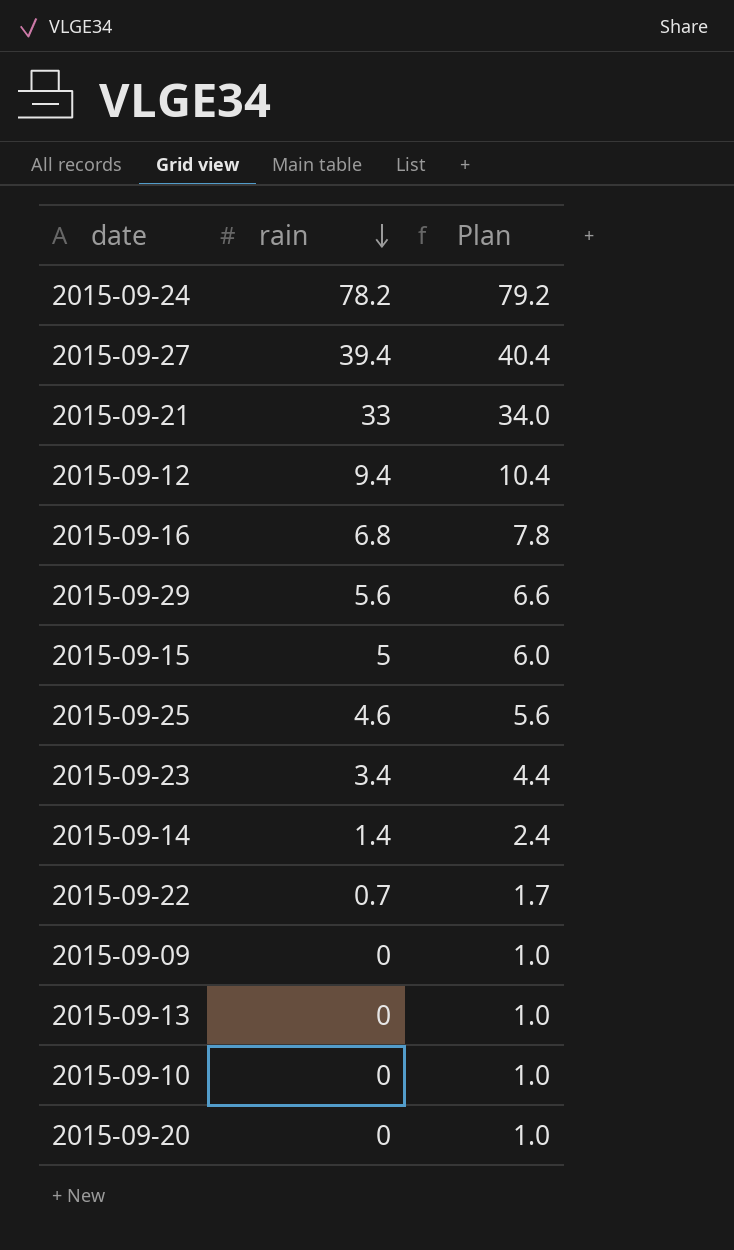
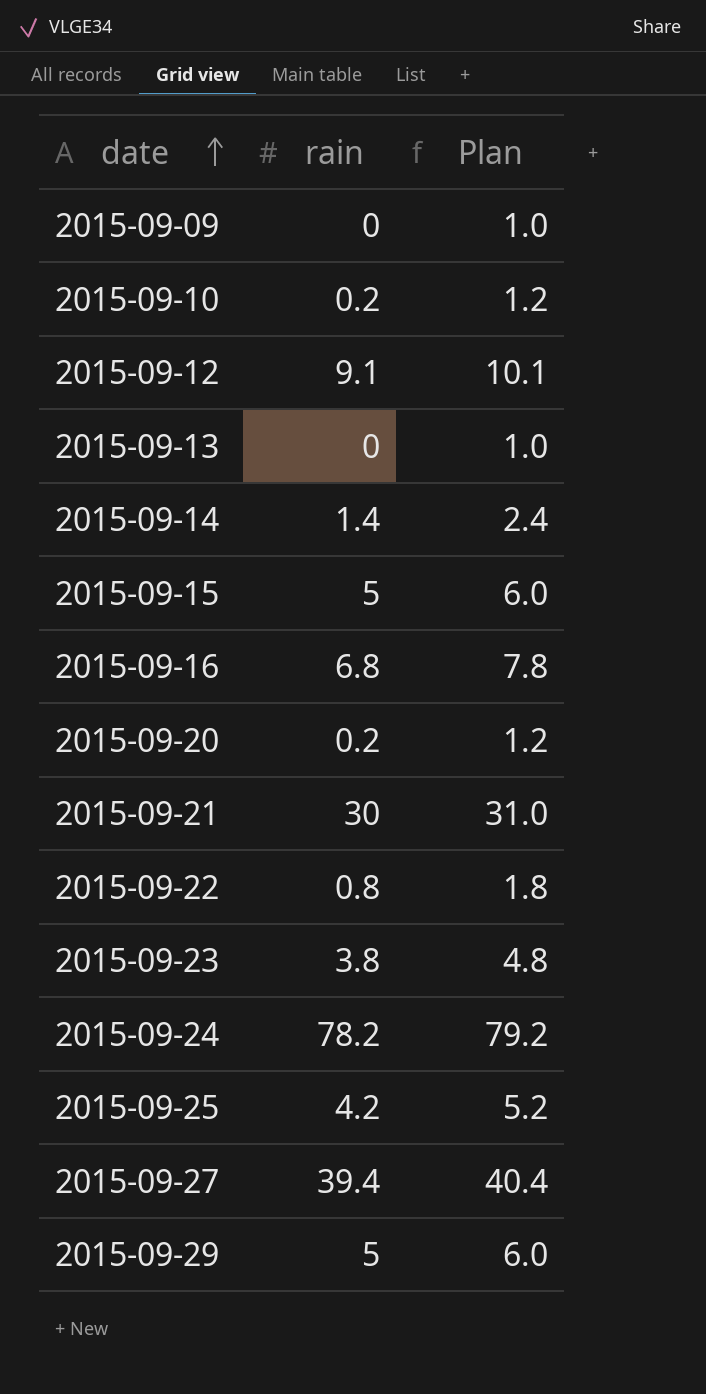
row order: rain descending -> date ascending
2015-09-10 | rain: 0 -> 0.2
2015-09-10 | Plan: 1.0 -> 1.2
2015-09-12 | rain: 9.4 -> 9.1
2015-09-12 | Plan: 10.4 -> 10.1
2015-09-20 | rain: 0 -> 0.2
2015-09-20 | Plan: 1.0 -> 1.2
2015-09-21 | rain: 33 -> 30
2015-09-21 | Plan: 34.0 -> 31.0
2015-09-22 | rain: 0.7 -> 0.8
2015-09-22 | Plan: 1.7 -> 1.8
2015-09-23 | rain: 3.4 -> 3.8
2015-09-23 | Plan: 4.4 -> 4.8
2015-09-25 | rain: 4.6 -> 4.2
2015-09-25 | Plan: 5.6 -> 5.2
2015-09-29 | rain: 5.6 -> 5
2015-09-29 | Plan: 6.6 -> 6.0

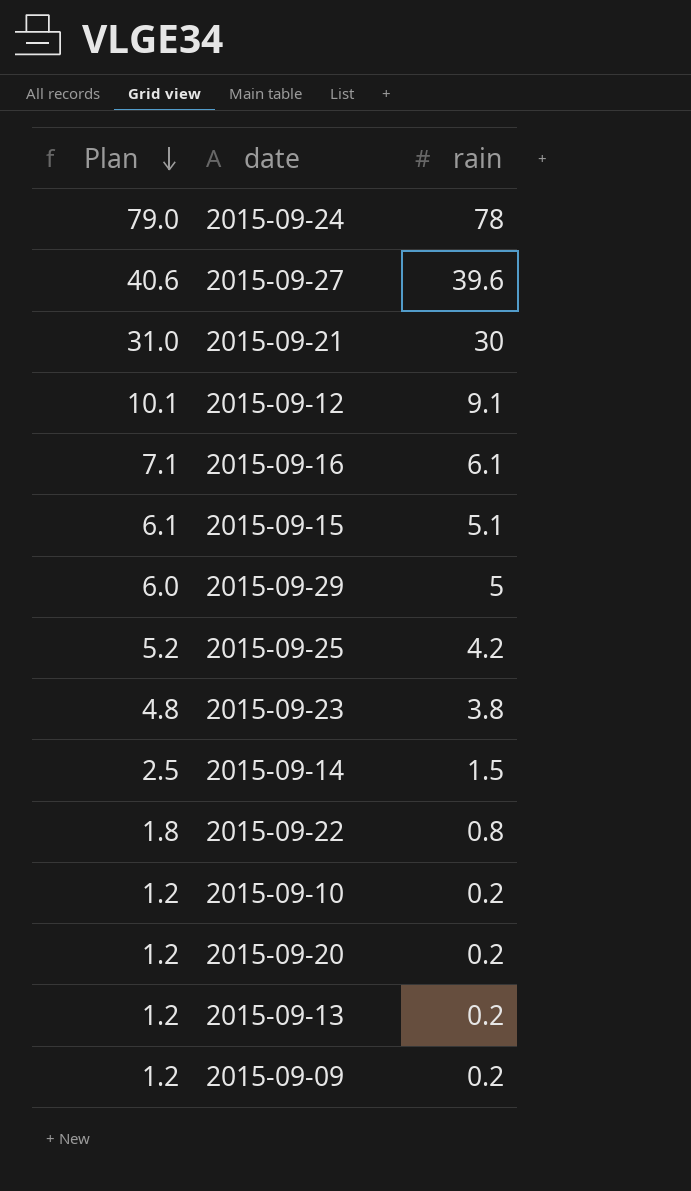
row order: date ascending -> Plan descending
column Plan | position: 3 -> 1
2015-09-24 | Plan: 79.2 -> 79.0
2015-09-24 | rain: 78.2 -> 78
2015-09-27 | Plan: 40.4 -> 40.6
2015-09-27 | rain: 39.4 -> 39.6
2015-09-16 | Plan: 7.8 -> 7.1
2015-09-16 | rain: 6.8 -> 6.1
2015-09-15 | Plan: 6.0 -> 6.1
2015-09-15 | rain: 5 -> 5.1
2015-09-14 | Plan: 2.4 -> 2.5
2015-09-14 | rain: 1.4 -> 1.5
2015-09-13 | Plan: 1.0 -> 1.2
2015-09-13 | rain: 0 -> 0.2
2015-09-09 | Plan: 1.0 -> 1.2
2015-09-09 | rain: 0 -> 0.2

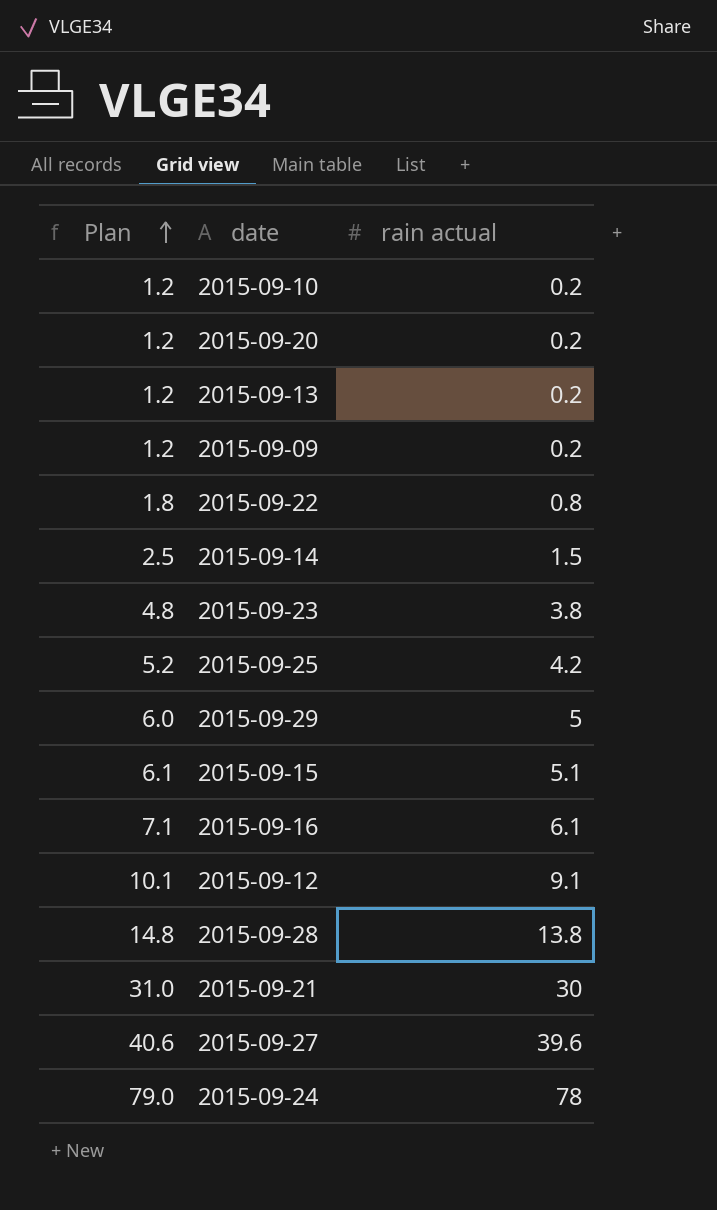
row order: Plan descending -> Plan ascending
column name: rain -> rain actual
row 2015-09-28: none -> 14.8 | 13.8

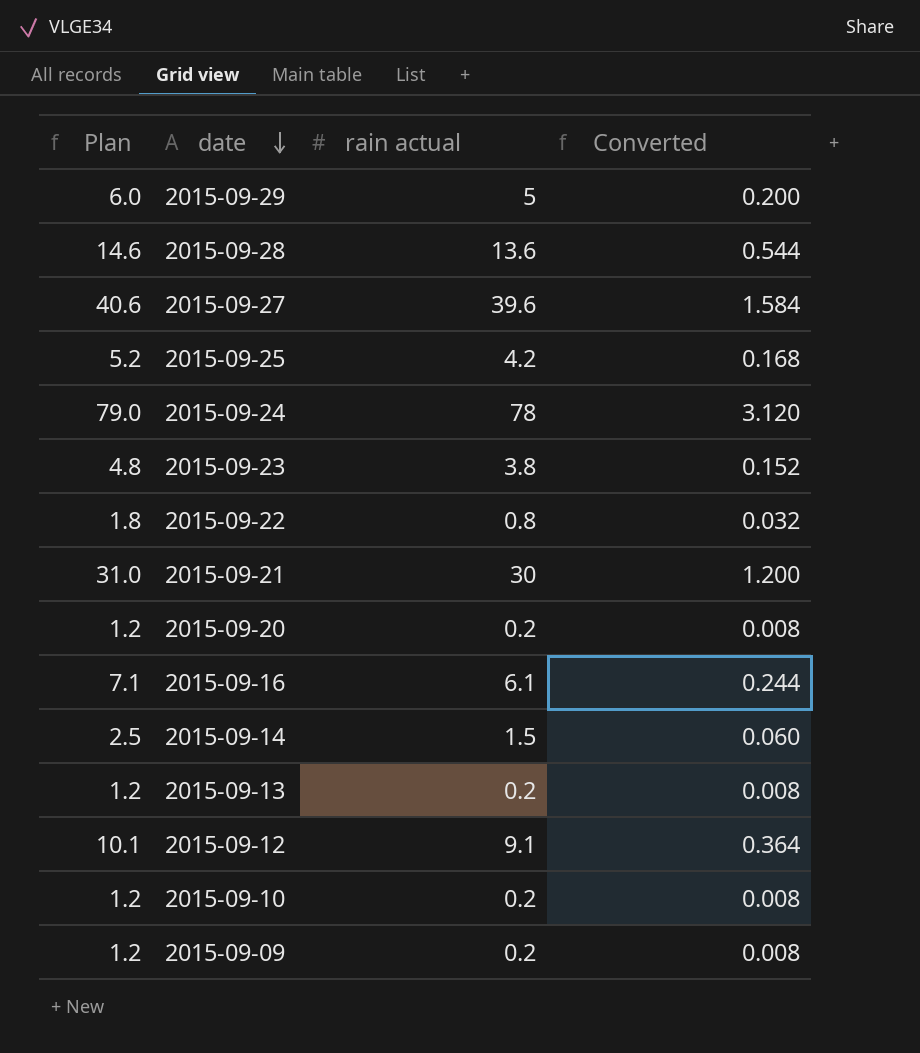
row order: Plan ascending -> date descending
column Converted | formula: none -> [rain actual] * 0.04
row 2015-09-15: 6.1 | 5.1 -> none
2015-09-28 | Plan: 14.8 -> 14.6
2015-09-28 | rain actual: 13.8 -> 13.6

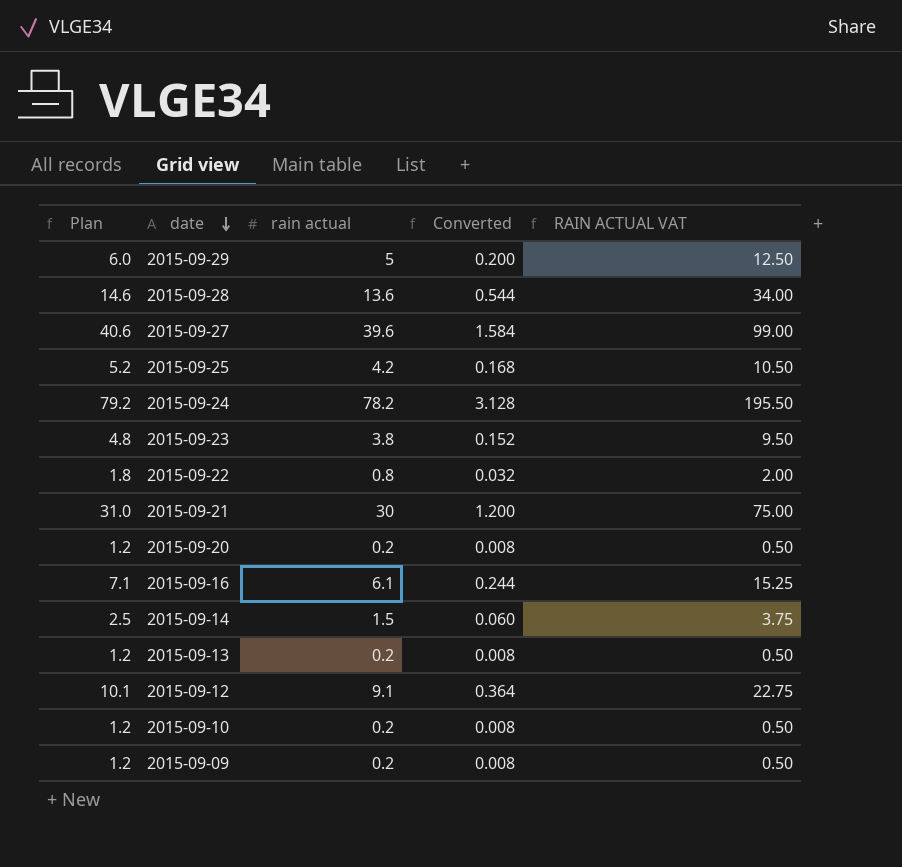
column RAIN ACTUAL VAT | formula: none -> [rain actual] * 2.5
2015-09-24 | Plan: 79.0 -> 79.2
2015-09-24 | rain actual: 78 -> 78.2
2015-09-24 | Converted: 3.120 -> 3.128

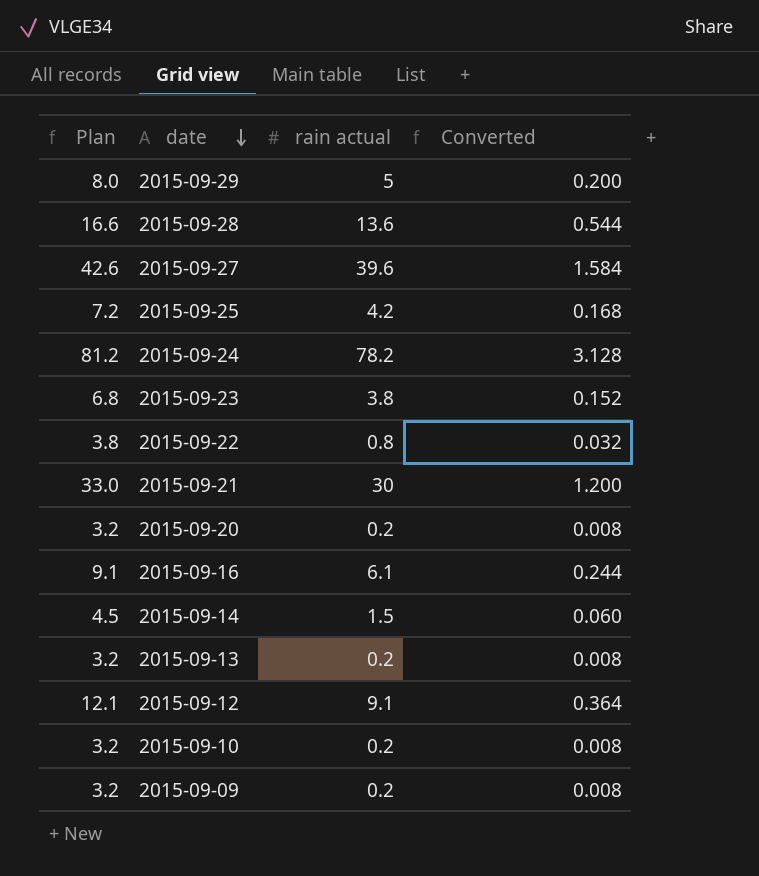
column RAIN ACTUAL VAT | formula: [rain actual] * 2.5 -> none
column Plan | formula: [rain actual] + 1 -> [rain actual] + 3

